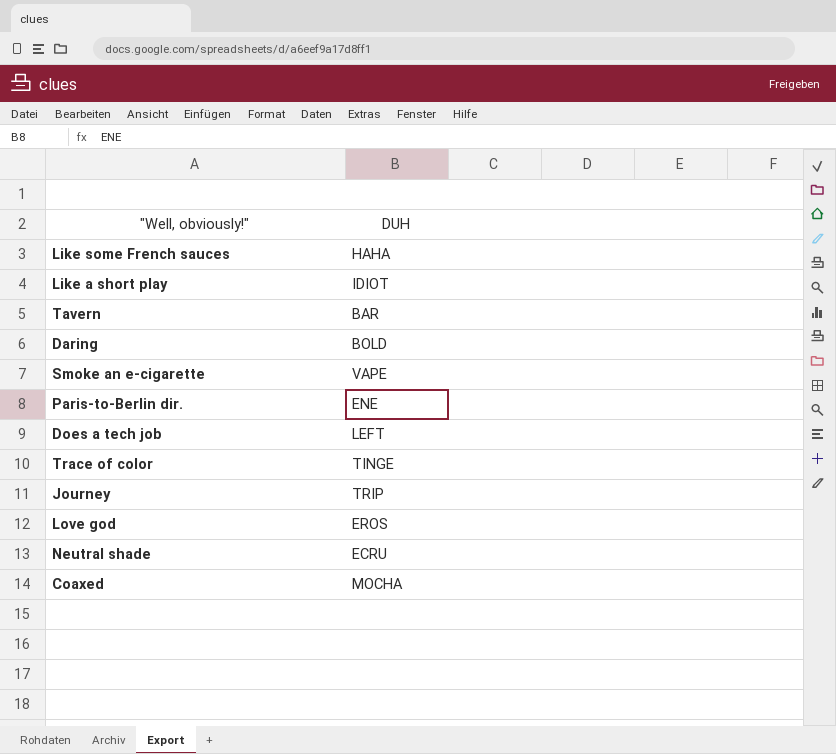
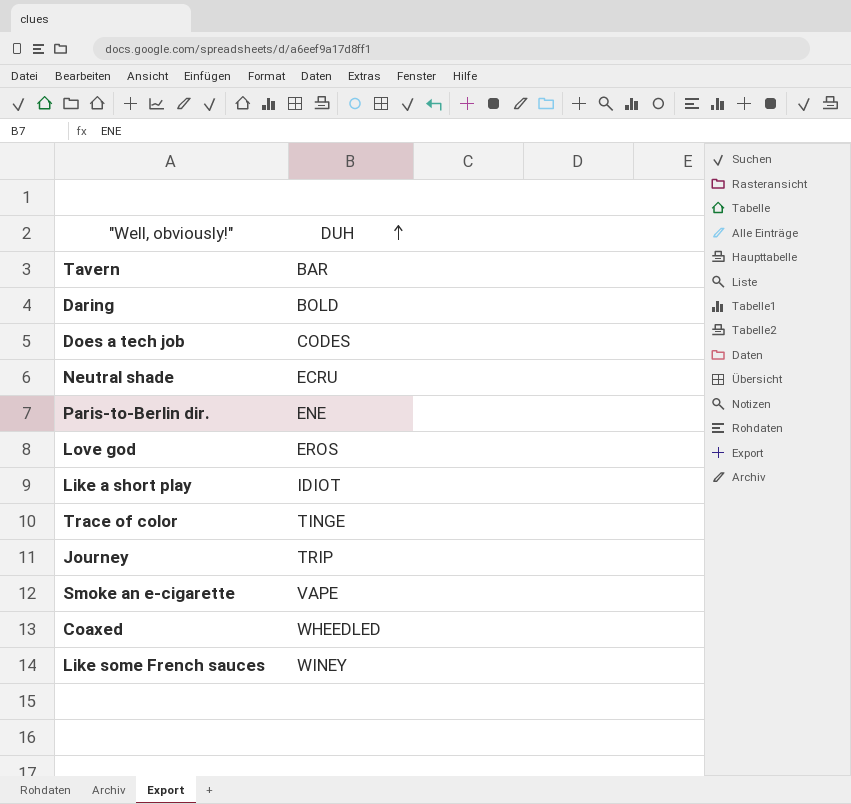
row order: none -> DUH ascending
Does a tech job | DUH: LEFT -> CODES
Coaxed | DUH: MOCHA -> WHEEDLED
Like some French sauces | DUH: HAHA -> WINEY

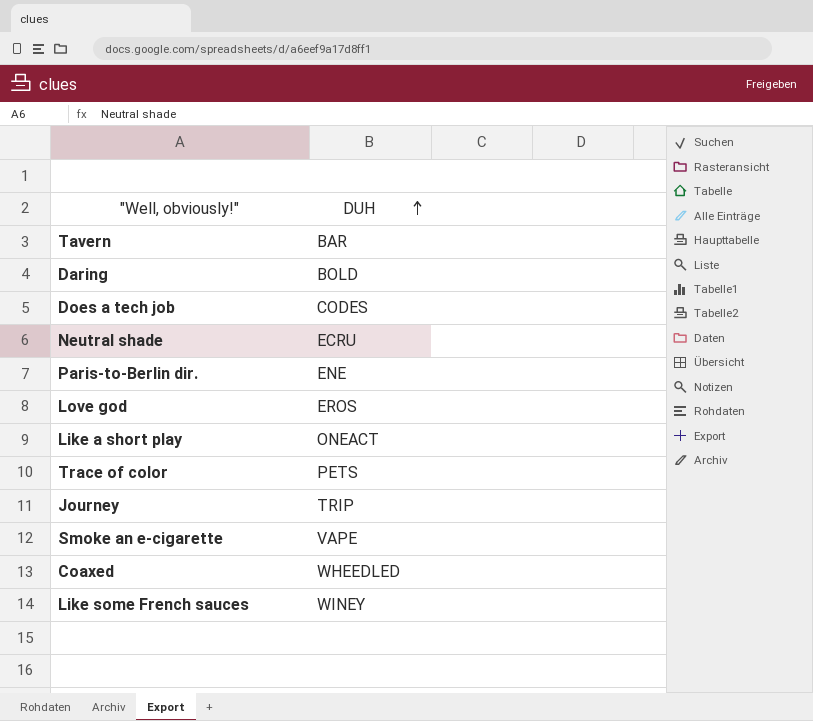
Like a short play | DUH: IDIOT -> ONEACT
Trace of color | DUH: TINGE -> PETS

